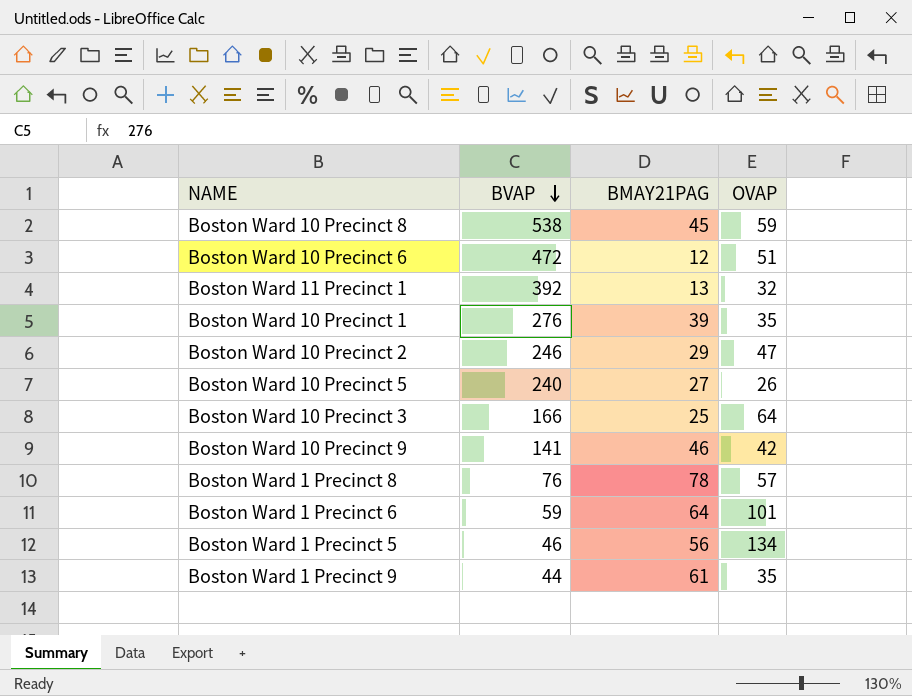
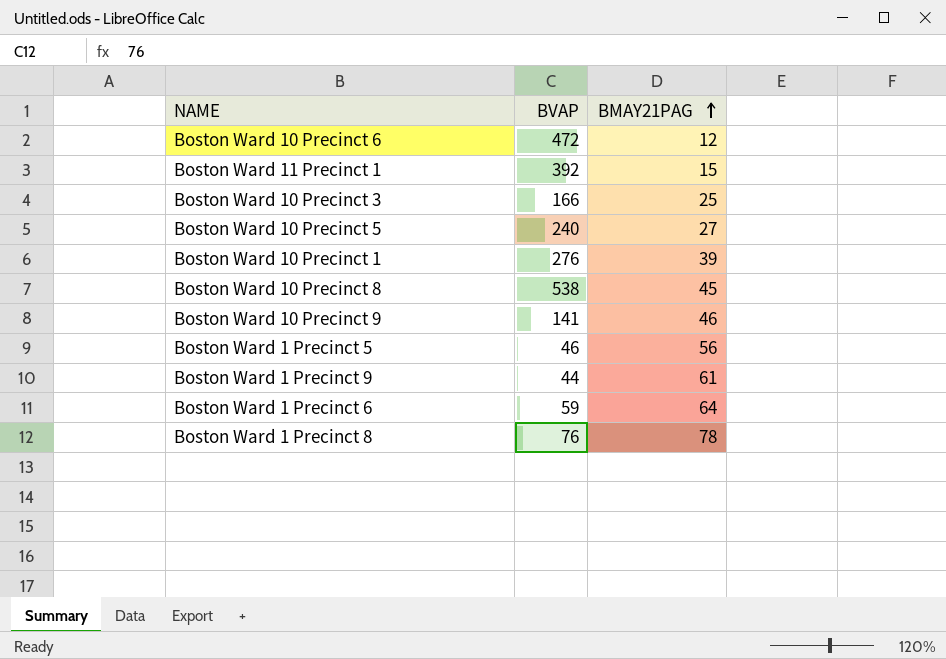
row order: BVAP descending -> BMAY21PAG ascending
column OVAP | position: 4 -> none
row Boston Ward 10 Precinct 2: 246 | 29 | 47 -> none
Boston Ward 11 Precinct 1 | BMAY21PAG: 13 -> 15

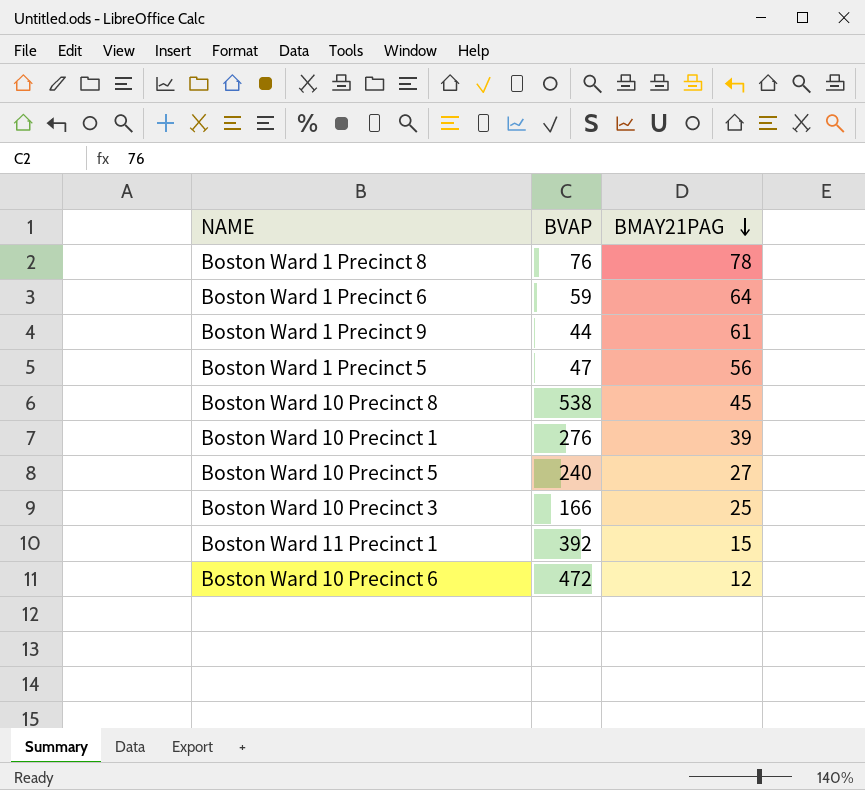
row order: BMAY21PAG ascending -> BMAY21PAG descending
row Boston Ward 10 Precinct 9: 141 | 46 -> none
Boston Ward 1 Precinct 5 | BVAP: 46 -> 47

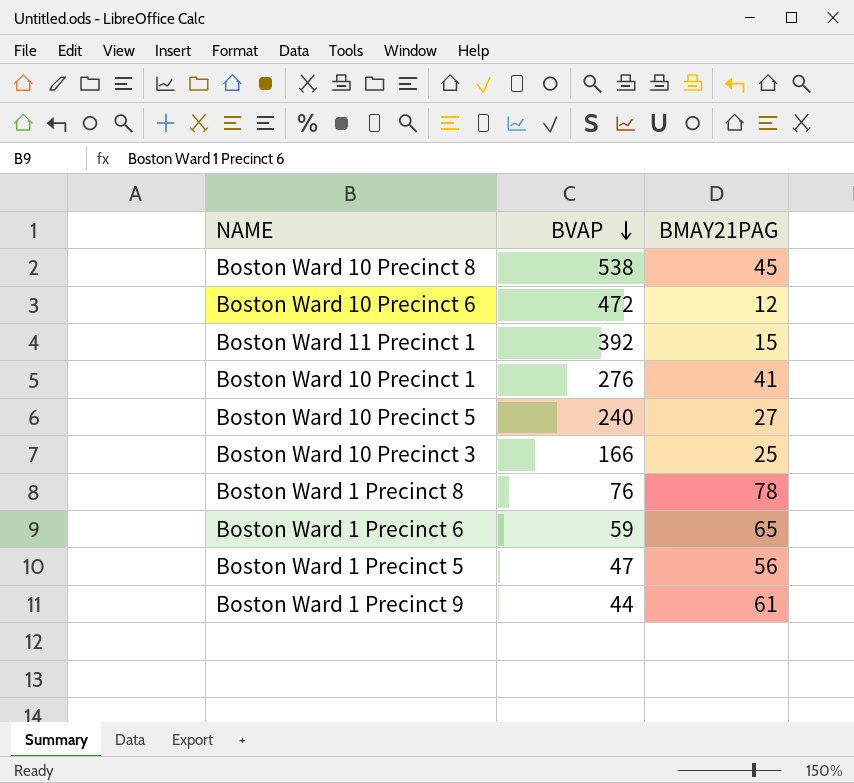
row order: BMAY21PAG descending -> BVAP descending
Boston Ward 10 Precinct 1 | BMAY21PAG: 39 -> 41
Boston Ward 1 Precinct 6 | BMAY21PAG: 64 -> 65

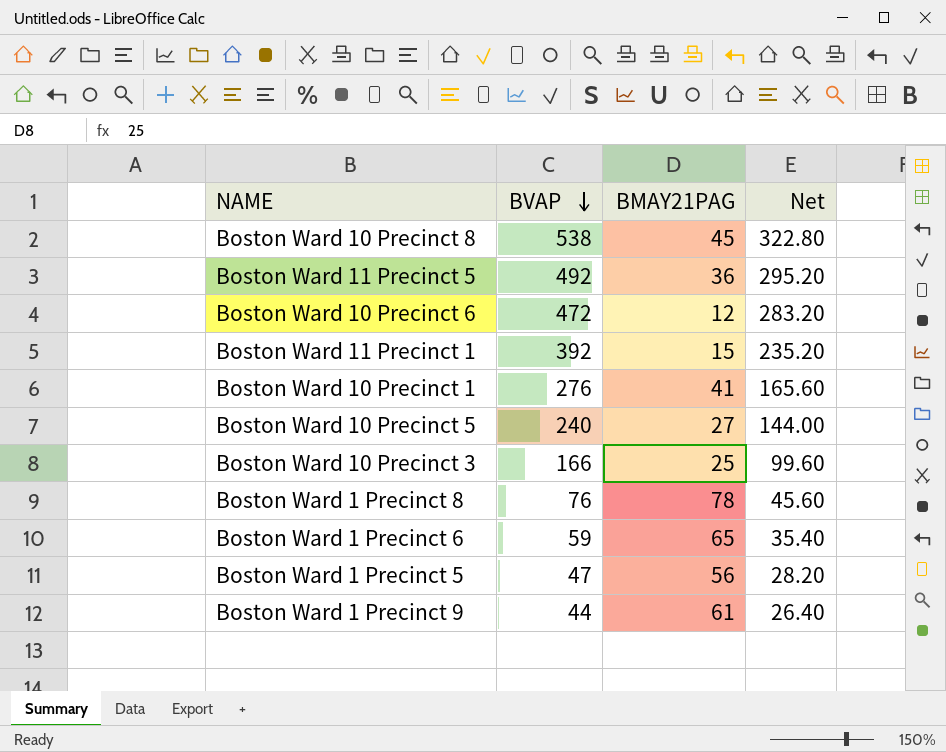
column Net | formula: none -> [BVAP] * 0.6
row Boston Ward 11 Precinct 5: none -> 492 | 36 | 295.20

